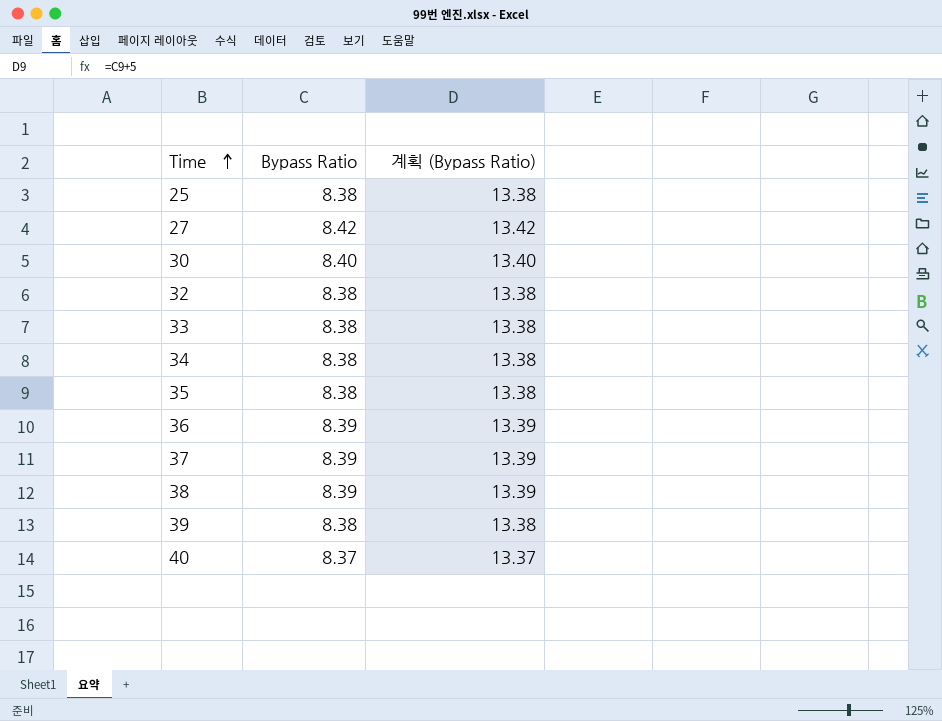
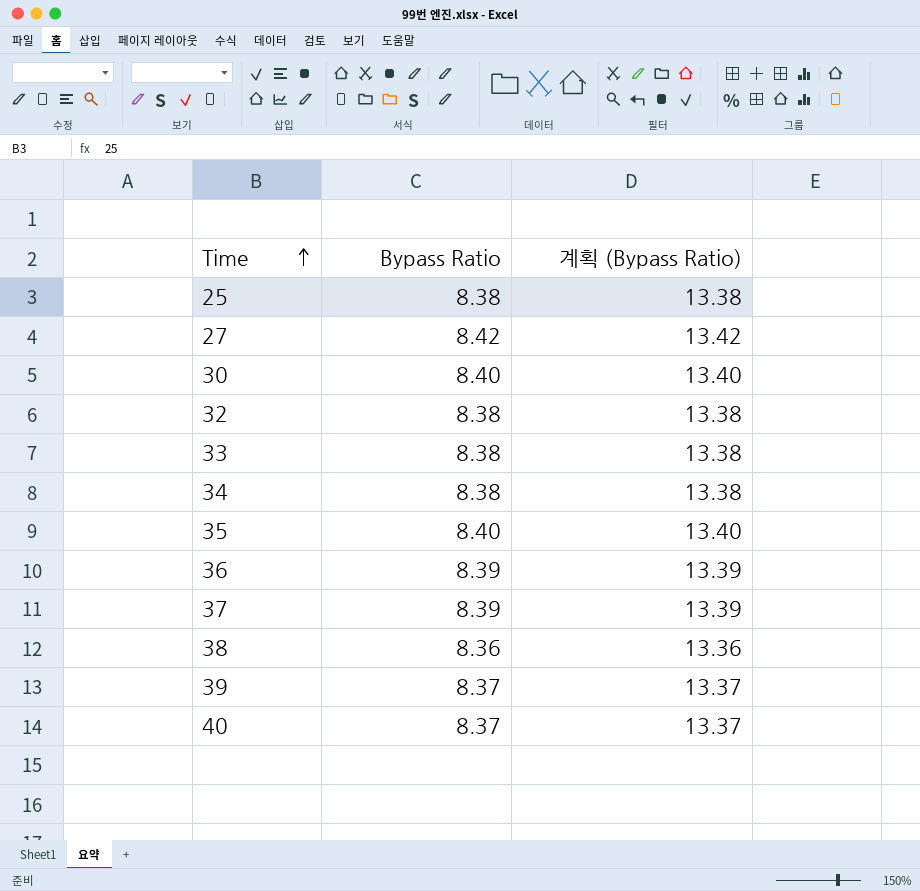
35 | Bypass Ratio: 8.38 -> 8.40
35 | 계획 (Bypass Ratio): 13.38 -> 13.40
38 | Bypass Ratio: 8.39 -> 8.36
38 | 계획 (Bypass Ratio): 13.39 -> 13.36
39 | Bypass Ratio: 8.38 -> 8.37
39 | 계획 (Bypass Ratio): 13.38 -> 13.37

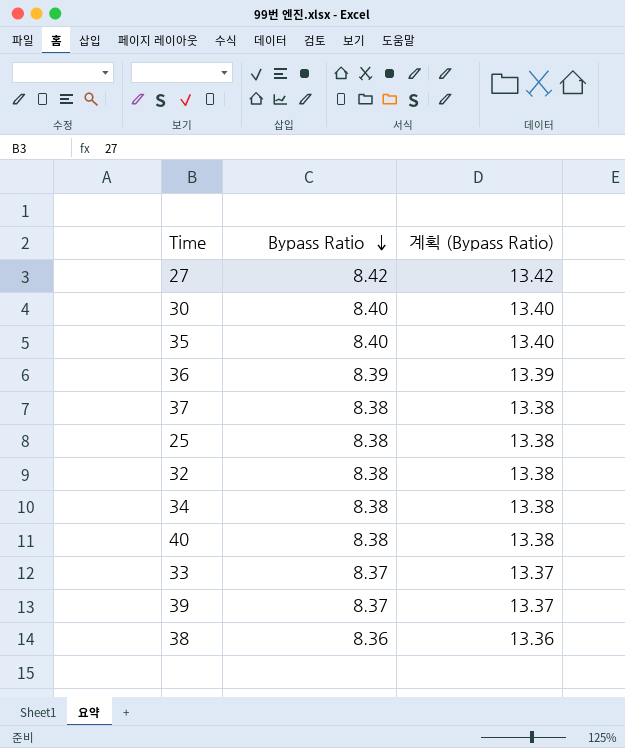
row order: Time ascending -> Bypass Ratio descending
37 | Bypass Ratio: 8.39 -> 8.38
37 | 계획 (Bypass Ratio): 13.39 -> 13.38
40 | Bypass Ratio: 8.37 -> 8.38
40 | 계획 (Bypass Ratio): 13.37 -> 13.38
33 | Bypass Ratio: 8.38 -> 8.37
33 | 계획 (Bypass Ratio): 13.38 -> 13.37

